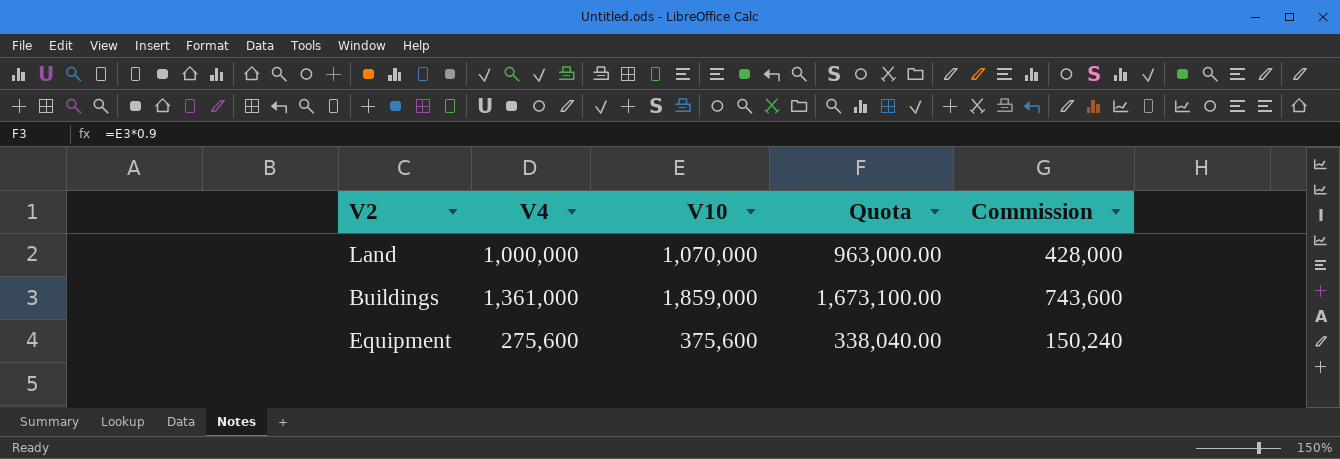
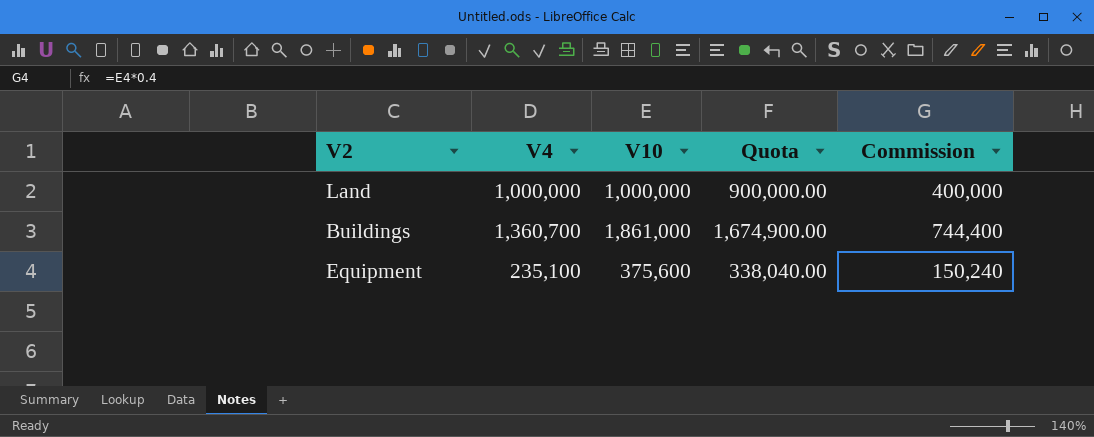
Land | V10: 1,070,000 -> 1,000,000
Land | Quota: 963,000.00 -> 900,000.00
Land | Commission: 428,000 -> 400,000
Buildings | V4: 1,361,000 -> 1,360,700
Buildings | V10: 1,859,000 -> 1,861,000
Buildings | Quota: 1,673,100.00 -> 1,674,900.00
Buildings | Commission: 743,600 -> 744,400
Equipment | V4: 275,600 -> 235,100

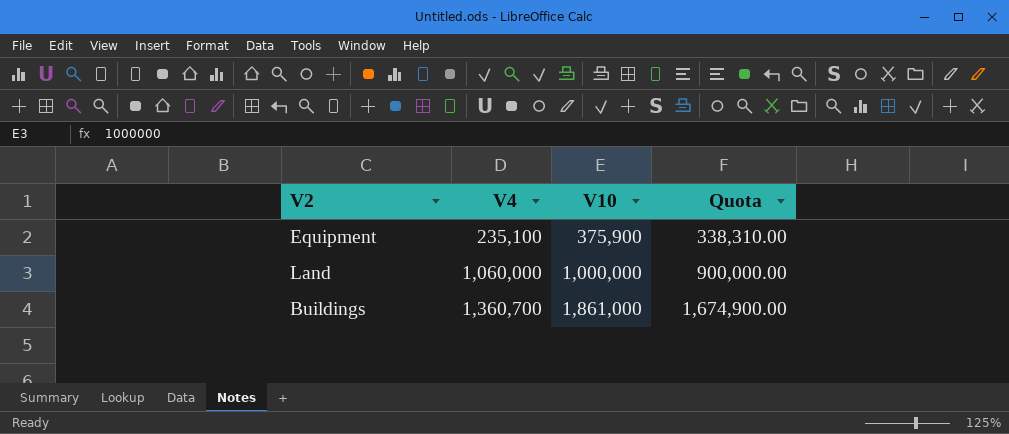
row order: none -> V4 ascending
column Commission | formula: [V10] * 0.4 -> none
Equipment | V10: 375,600 -> 375,900
Equipment | Quota: 338,040.00 -> 338,310.00
Land | V4: 1,000,000 -> 1,060,000

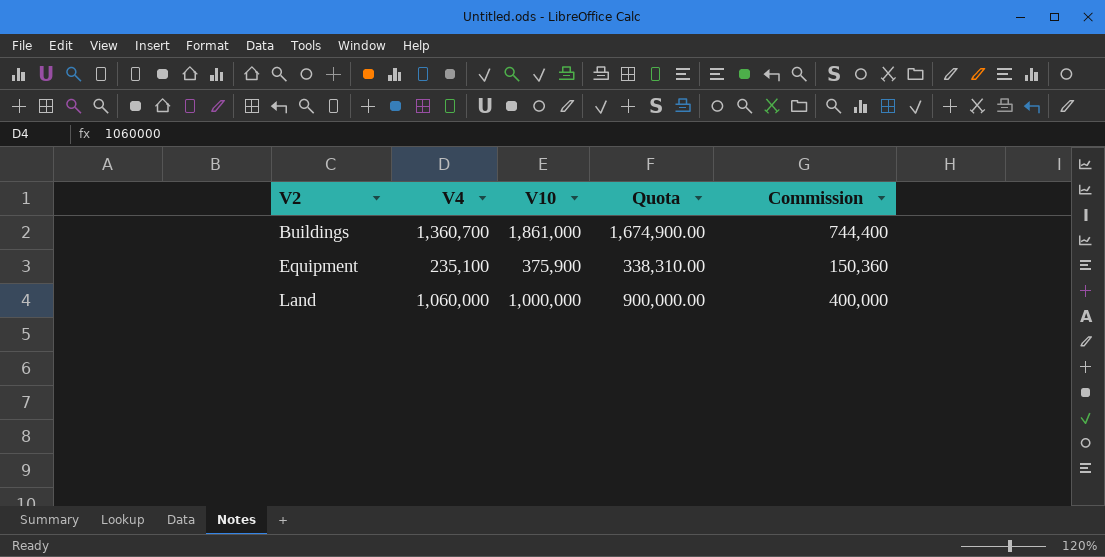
row order: V4 ascending -> V2 ascending
column Commission | formula: none -> [V10] * 0.4

